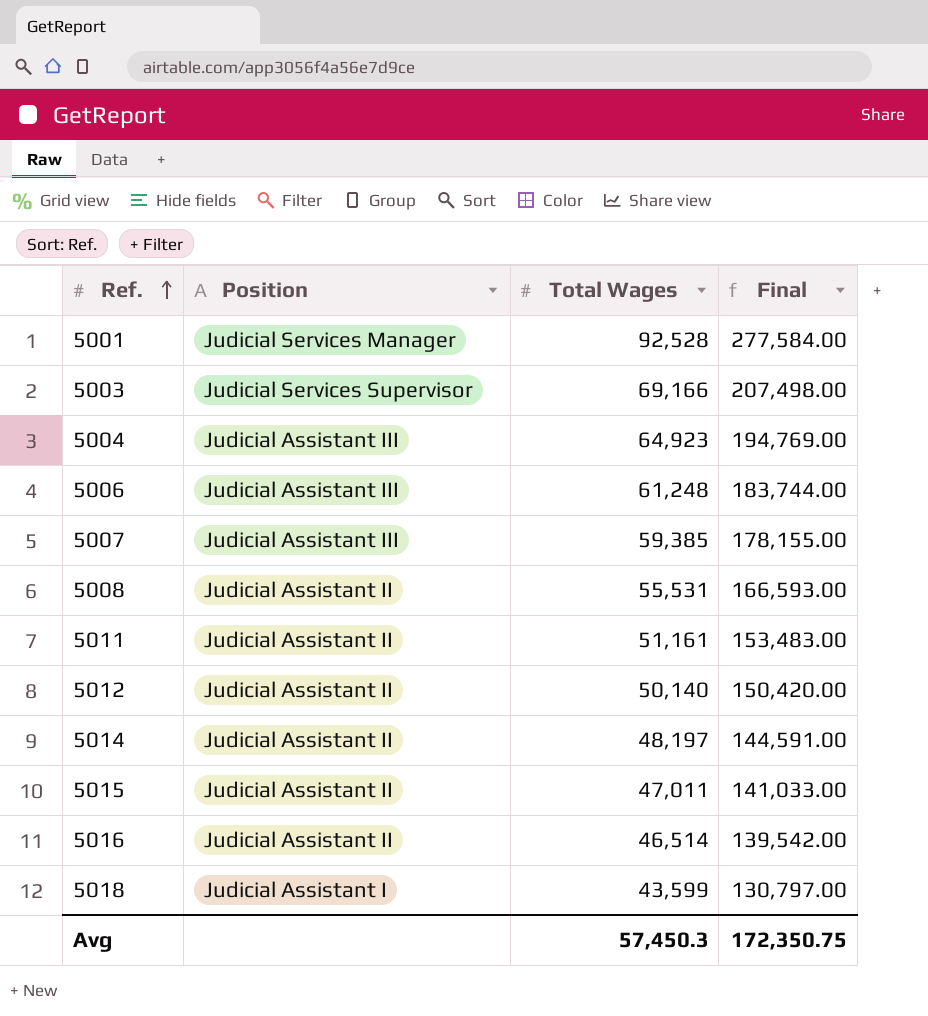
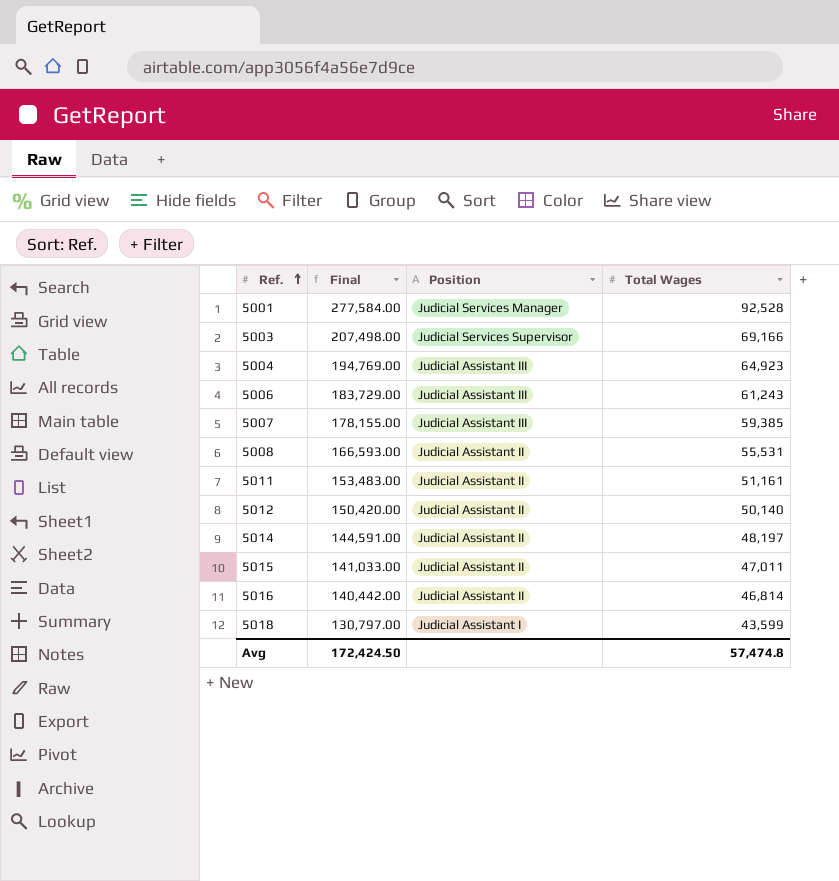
column Final | position: 4 -> 2
5006 | Final: 183,744.00 -> 183,729.00
5006 | Total Wages: 61,248 -> 61,243
5016 | Final: 139,542.00 -> 140,442.00
5016 | Total Wages: 46,514 -> 46,814
Avg | Final: 172,350.75 -> 172,424.50
Avg | Total Wages: 57,450.3 -> 57,474.8

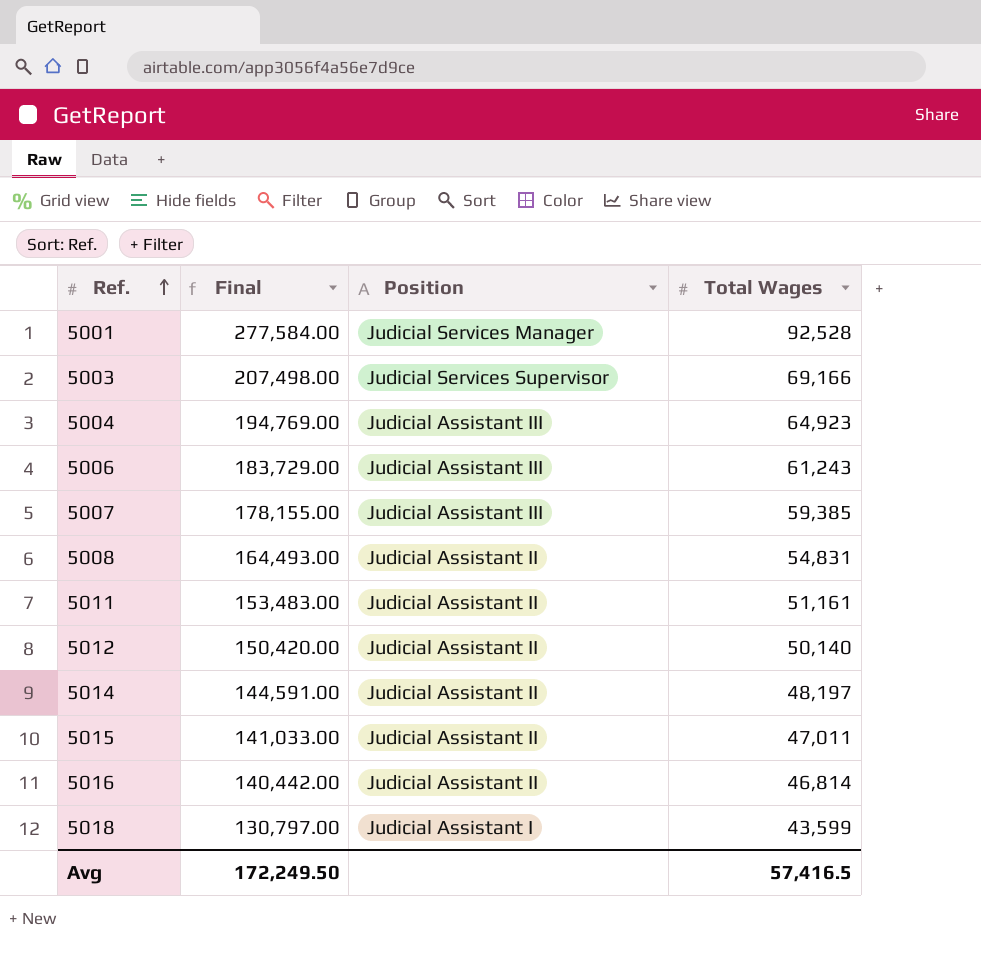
5008 | Final: 166,593.00 -> 164,493.00
5008 | Total Wages: 55,531 -> 54,831
Avg | Final: 172,424.50 -> 172,249.50
Avg | Total Wages: 57,474.8 -> 57,416.5

